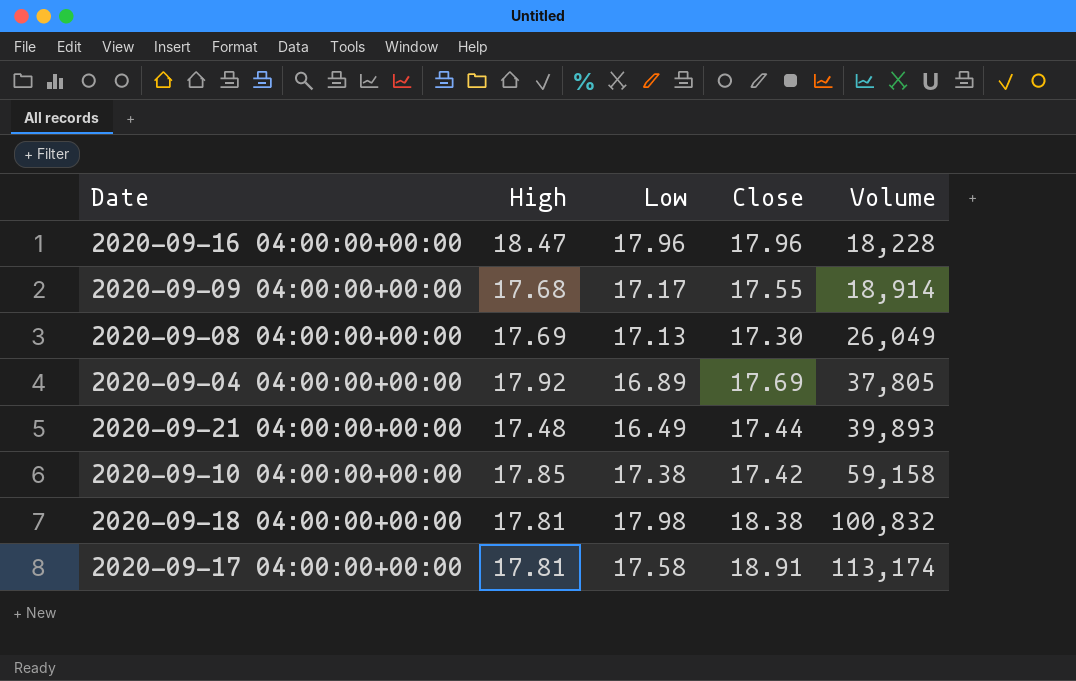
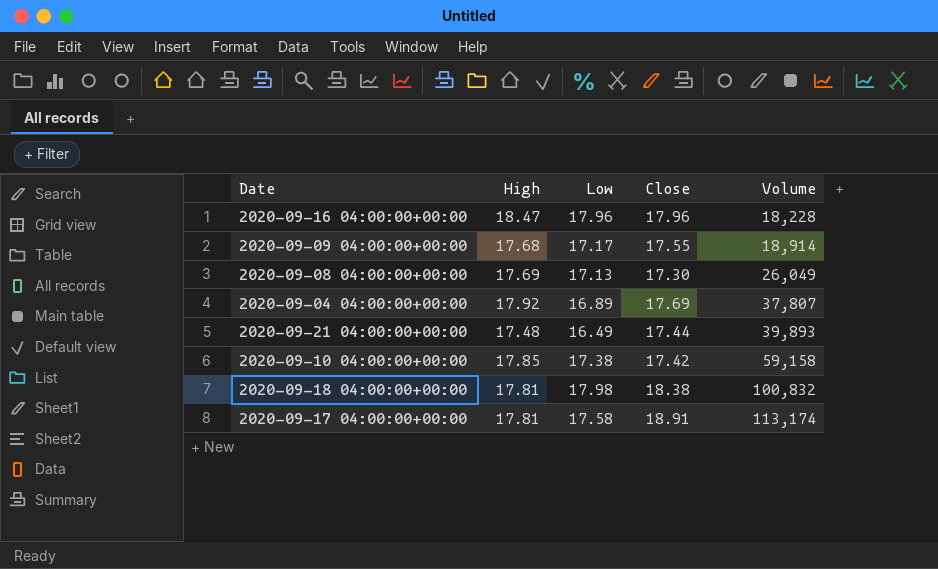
2020-09-04 04:00:00+00:00 | Volume: 37,805 -> 37,807

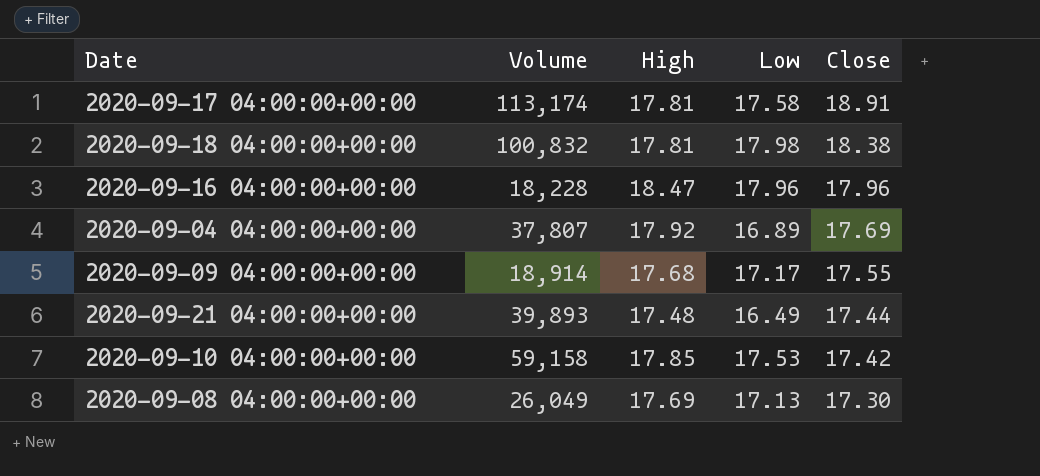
row order: Volume ascending -> Close descending
column Volume | position: 5 -> 2
2020-09-10 04:00:00+00:00 | Low: 17.38 -> 17.53

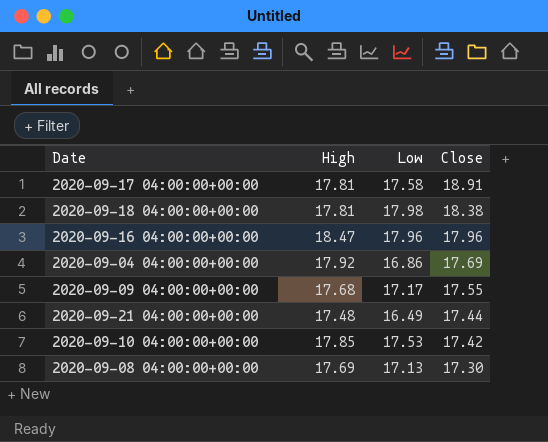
column Volume | position: 2 -> none
2020-09-04 04:00:00+00:00 | Low: 16.89 -> 16.86

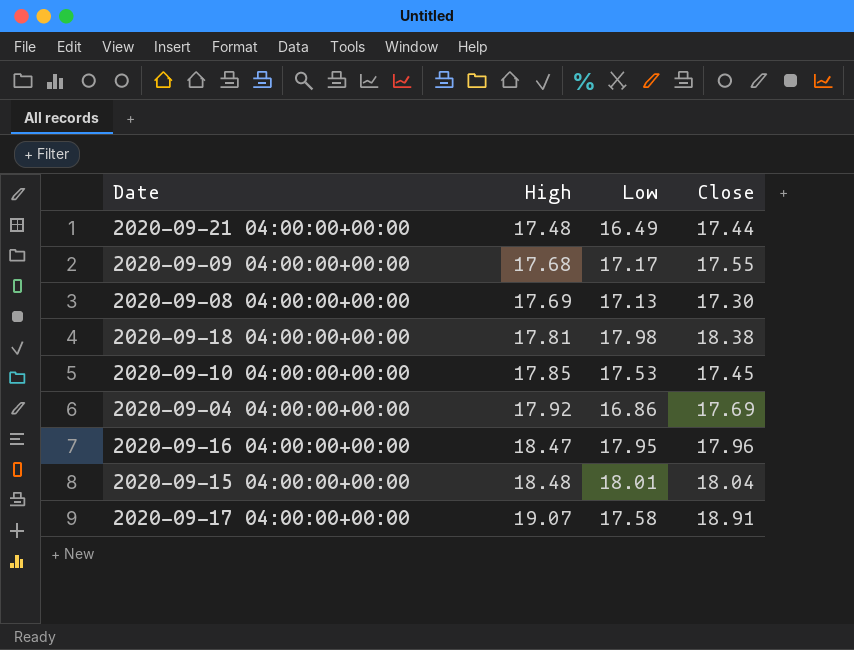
row order: Close descending -> High ascending
2020-09-10 04:00:00+00:00 | Close: 17.42 -> 17.45
2020-09-16 04:00:00+00:00 | Low: 17.96 -> 17.95
row 2020-09-15 04:00:00+00:00: none -> 18.48 | 18.01 | 18.04
2020-09-17 04:00:00+00:00 | High: 17.81 -> 19.07

